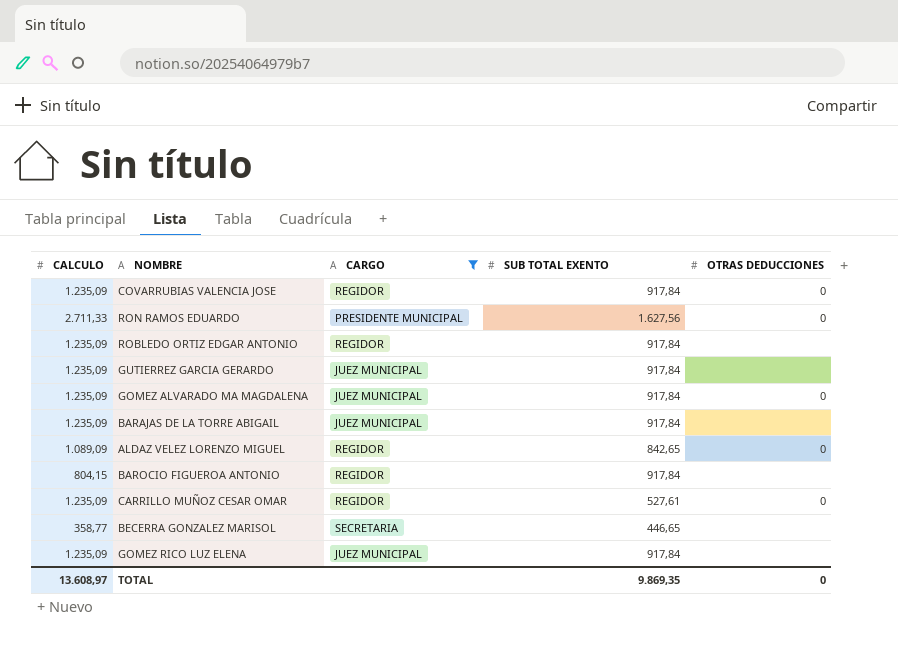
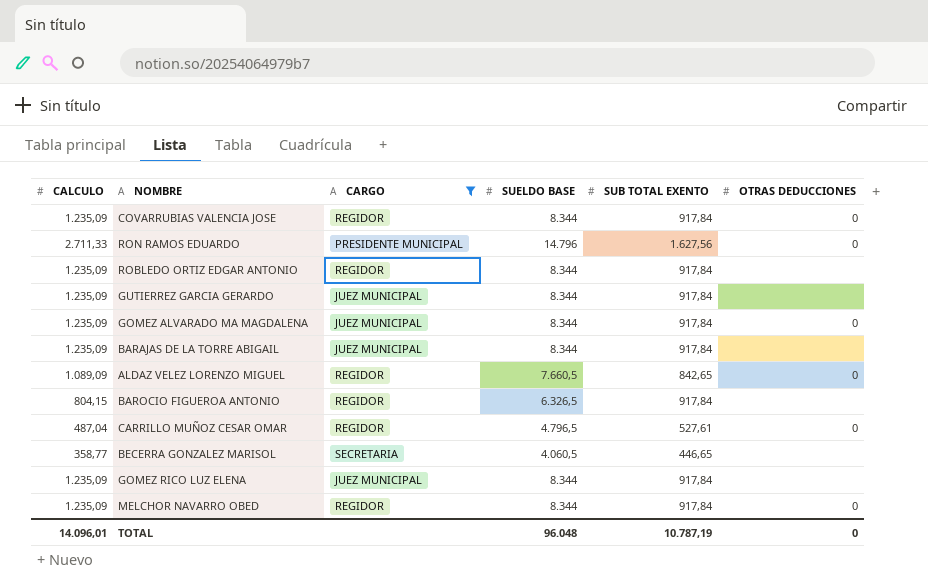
column SUELDO BASE | position: none -> 4
CARRILLO MUÑOZ CESAR OMAR | CALCULO: 1.235,09 -> 487,04
row MELCHOR NAVARRO OBED: none -> 1.235,09 | REGIDOR | 8.344 | 917,84 | 0
TOTAL | CALCULO: 13.608,97 -> 14.096,01
TOTAL | SUB TOTAL EXENTO: 9.869,35 -> 10.787,19

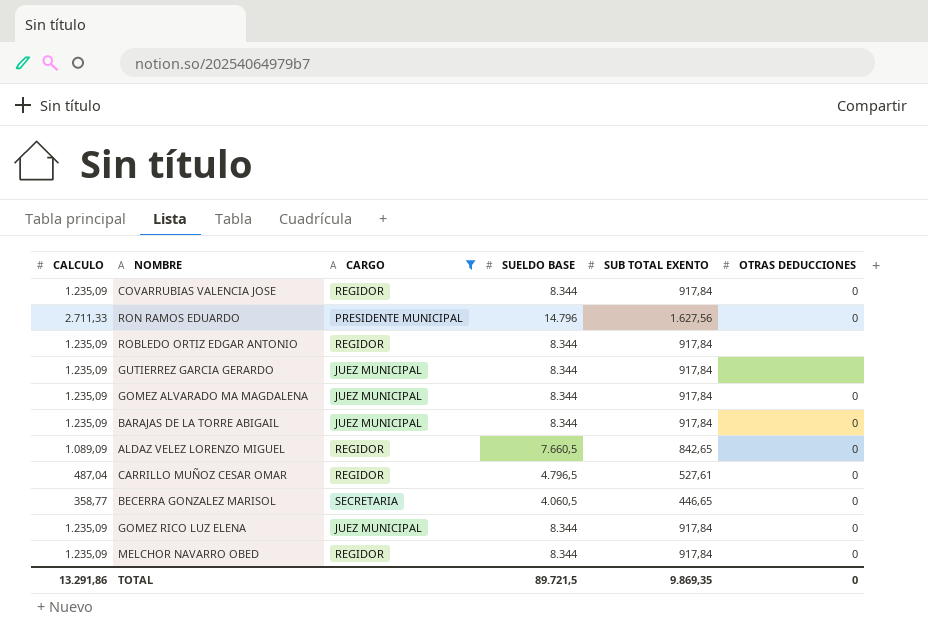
row BAROCIO FIGUEROA ANTONIO: 804,15 | REGIDOR | 6.326,5 | 917,84 | none -> none
BARAJAS DE LA TORRE ABIGAIL | OTRAS DEDUCCIONES: none -> 0
BECERRA GONZALEZ MARISOL | OTRAS DEDUCCIONES: none -> 0
GOMEZ RICO LUZ ELENA | OTRAS DEDUCCIONES: none -> 0
TOTAL | CALCULO: 14.096,01 -> 13.291,86
TOTAL | SUELDO BASE: 96.048 -> 89.721,5
TOTAL | SUB TOTAL EXENTO: 10.787,19 -> 9.869,35

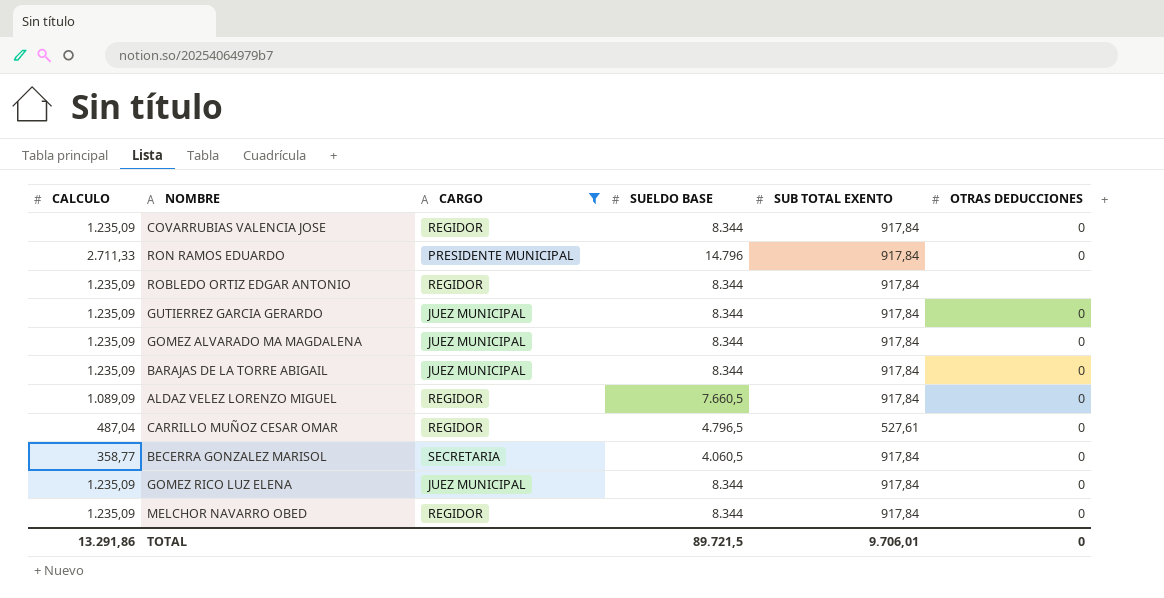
RON RAMOS EDUARDO | SUB TOTAL EXENTO: 1.627,56 -> 917,84
GUTIERREZ GARCIA GERARDO | OTRAS DEDUCCIONES: none -> 0
ALDAZ VELEZ LORENZO MIGUEL | SUB TOTAL EXENTO: 842,65 -> 917,84
BECERRA GONZALEZ MARISOL | SUB TOTAL EXENTO: 446,65 -> 917,84
TOTAL | SUB TOTAL EXENTO: 9.869,35 -> 9.706,01

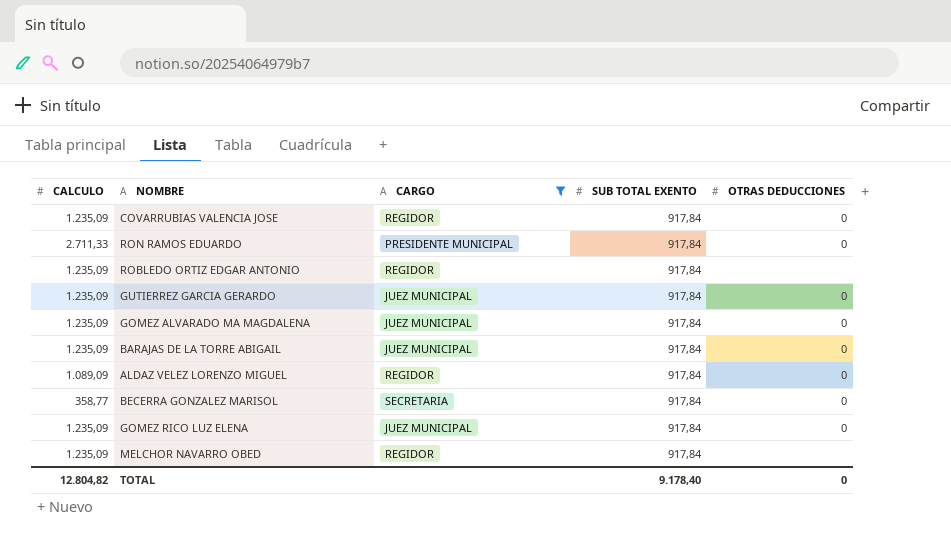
column SUELDO BASE | position: 4 -> none
row CARRILLO MUÑOZ CESAR OMAR: 487,04 | REGIDOR | 4.796,5 | 527,61 | 0 -> none
MELCHOR NAVARRO OBED | OTRAS DEDUCCIONES: 0 -> none
TOTAL | CALCULO: 13.291,86 -> 12.804,82
TOTAL | SUB TOTAL EXENTO: 9.706,01 -> 9.178,40

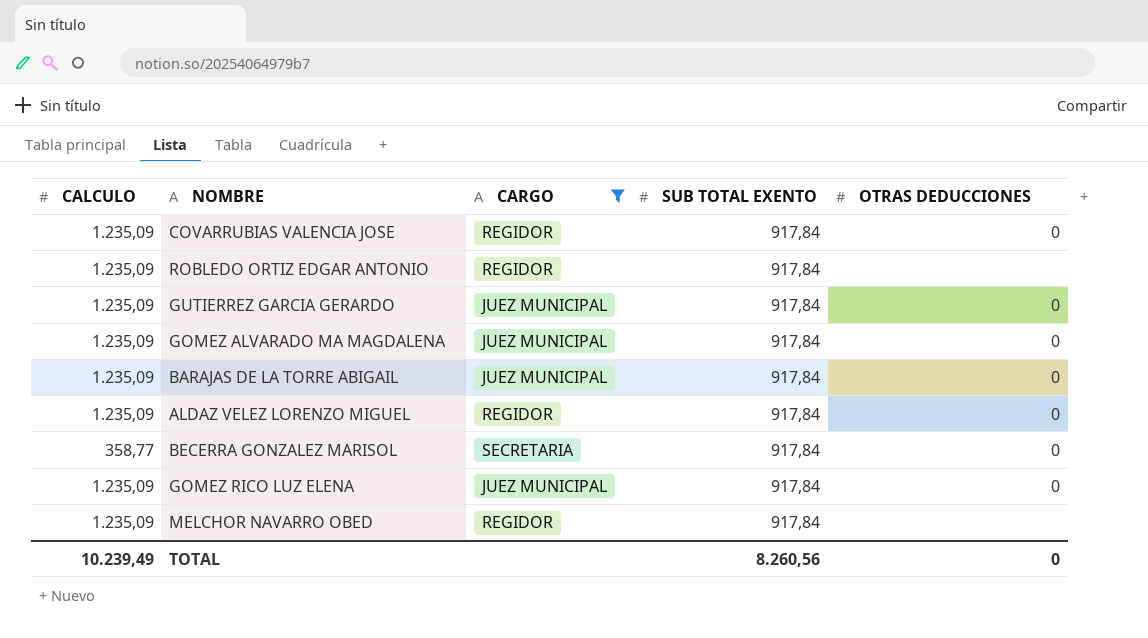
row RON RAMOS EDUARDO: 2.711,33 | PRESIDENTE MUNICIPAL | 917,84 | 0 -> none
ALDAZ VELEZ LORENZO MIGUEL | CALCULO: 1.089,09 -> 1.235,09
TOTAL | CALCULO: 12.804,82 -> 10.239,49
TOTAL | SUB TOTAL EXENTO: 9.178,40 -> 8.260,56

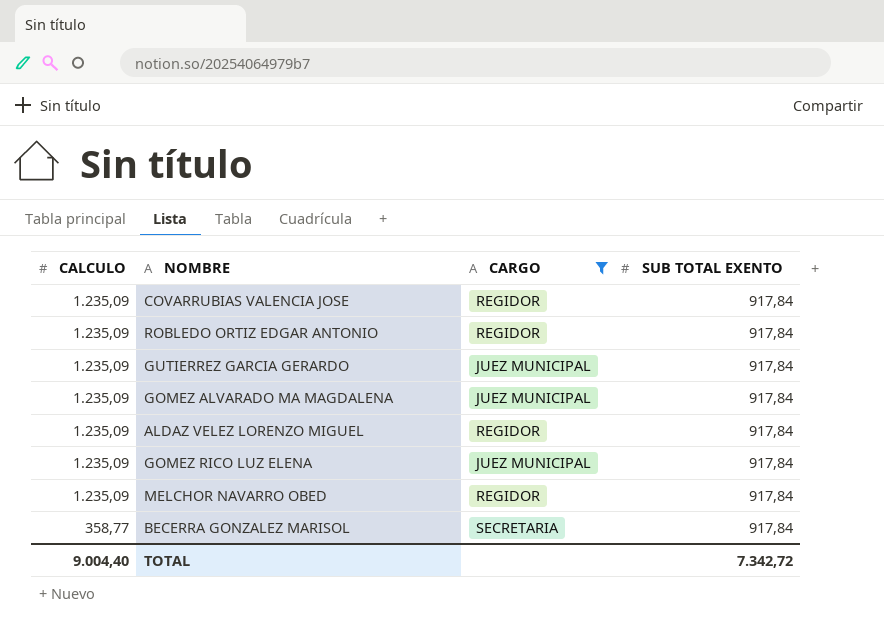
row order: none -> CALCULO descending
column OTRAS DEDUCCIONES | position: 5 -> none
row BARAJAS DE LA TORRE ABIGAIL: 1.235,09 | JUEZ MUNICIPAL | 917,84 | 0 -> none
TOTAL | CALCULO: 10.239,49 -> 9.004,40
TOTAL | SUB TOTAL EXENTO: 8.260,56 -> 7.342,72

